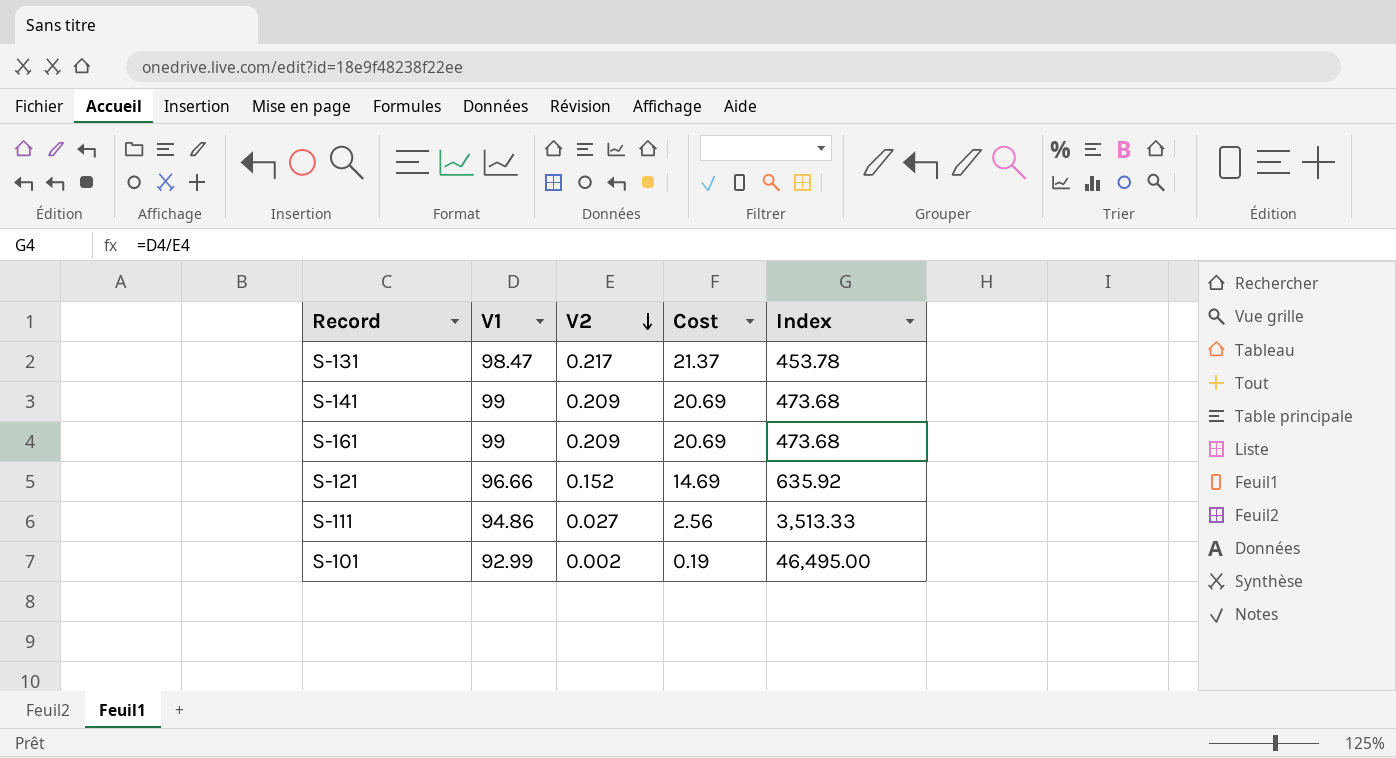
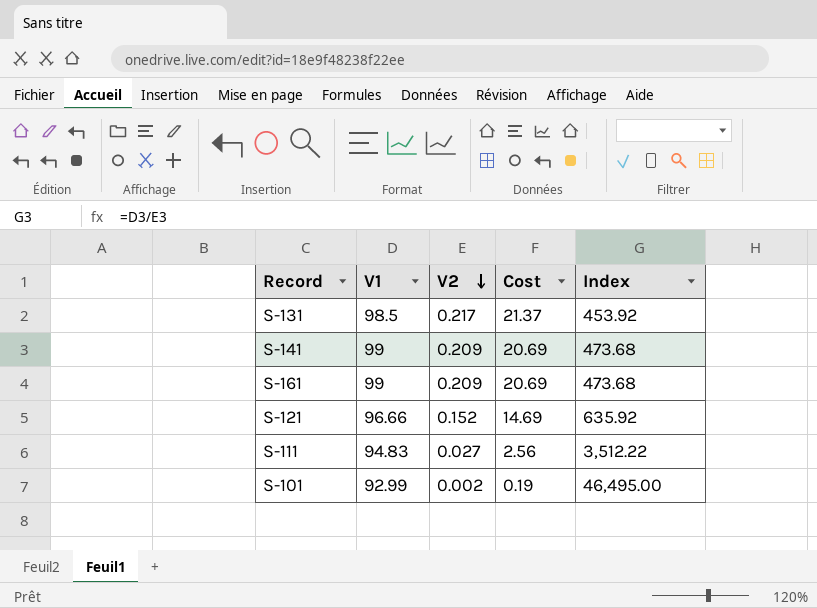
S-131 | V1: 98.47 -> 98.5
S-131 | Index: 453.78 -> 453.92
S-111 | V1: 94.86 -> 94.83
S-111 | Index: 3,513.33 -> 3,512.22

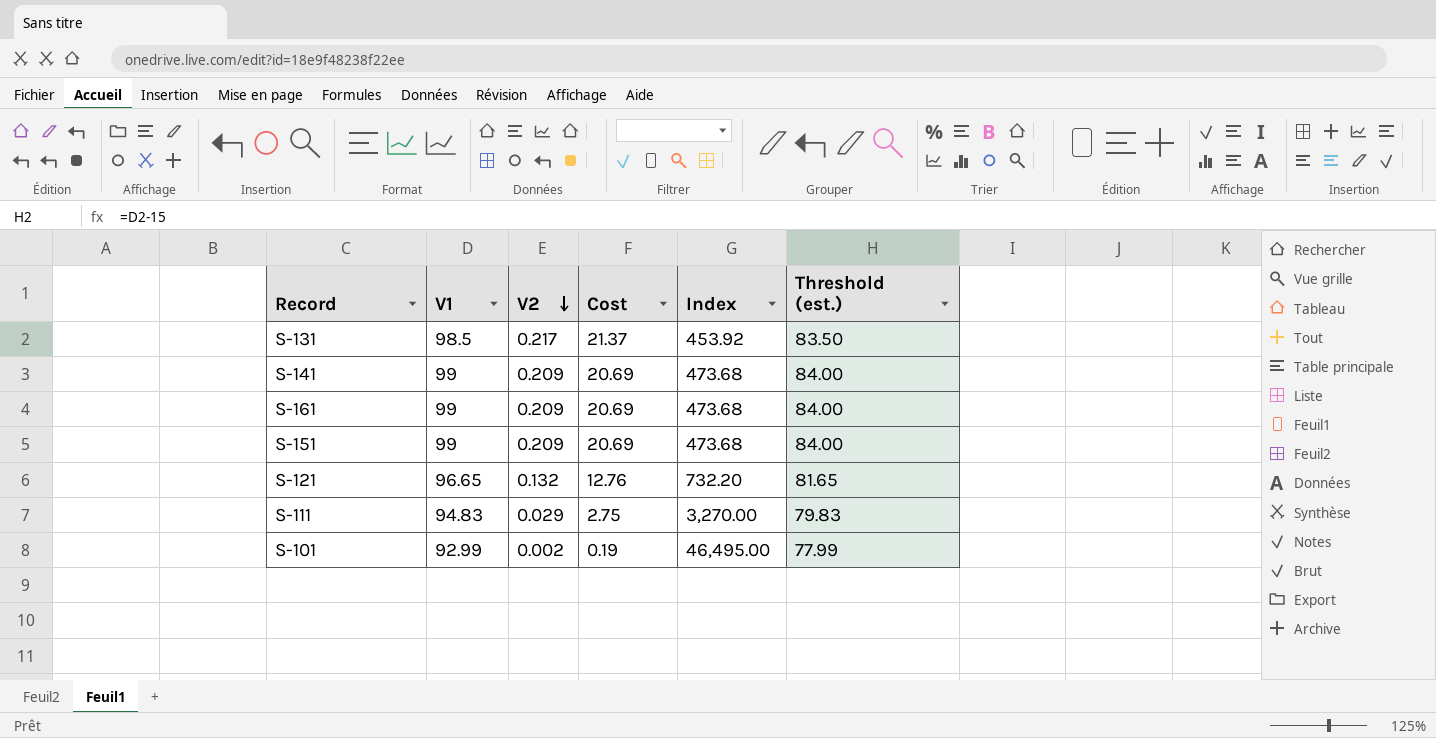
column Threshold (est.) | formula: none -> [V1] - 15
row S-151: none -> 99 | 0.209 | 20.69 | 473.68 | 84.00
S-121 | V1: 96.66 -> 96.65
S-121 | V2: 0.152 -> 0.132
S-121 | Cost: 14.69 -> 12.76
S-121 | Index: 635.92 -> 732.20
S-111 | V2: 0.027 -> 0.029
S-111 | Cost: 2.56 -> 2.75
S-111 | Index: 3,512.22 -> 3,270.00

